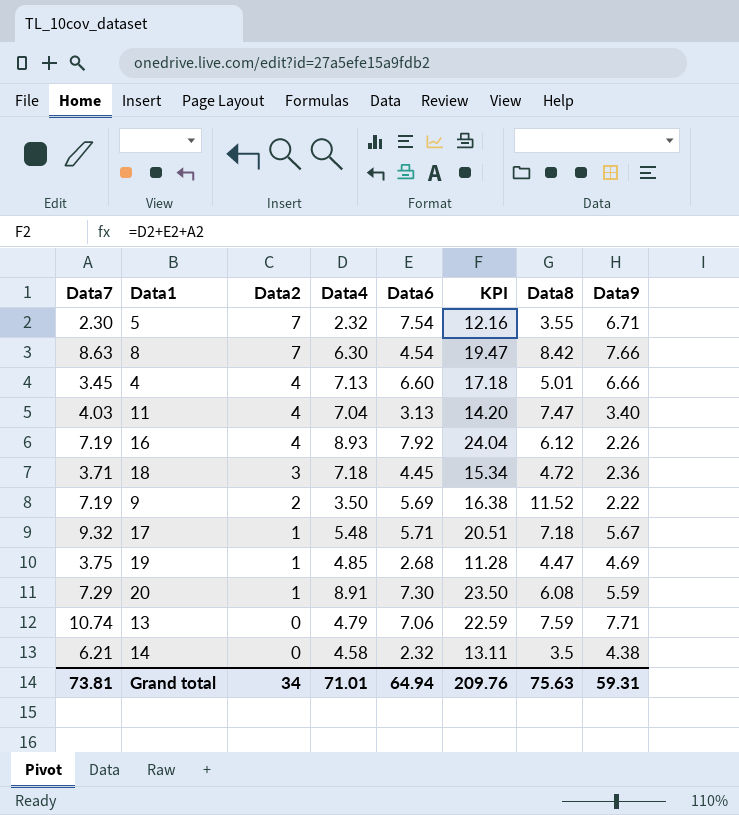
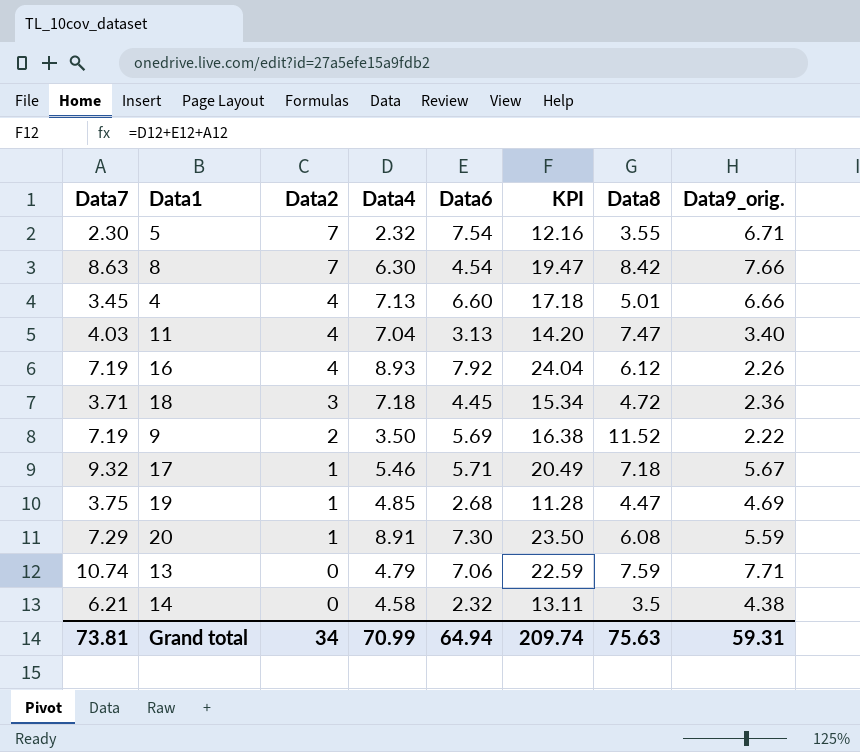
column name: Data9 -> Data9_orig.
17 | Data4: 5.48 -> 5.46
17 | KPI: 20.51 -> 20.49
Grand total | Data4: 71.01 -> 70.99
Grand total | KPI: 209.76 -> 209.74

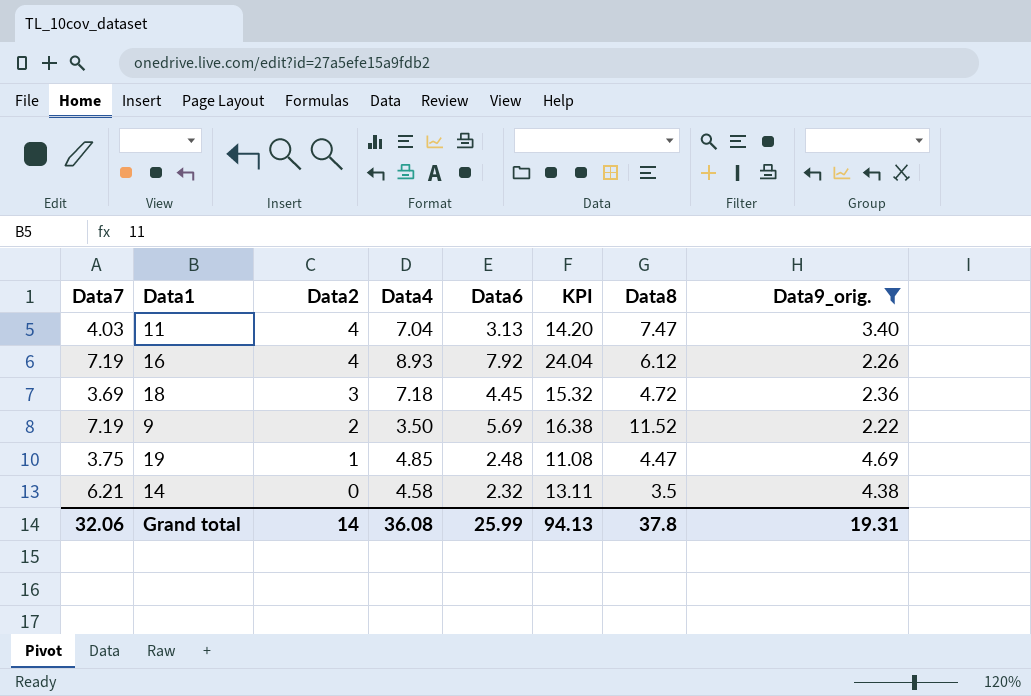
filter: none -> Data9_orig. <= 4.69
18 | Data7: 3.71 -> 3.69
18 | KPI: 15.34 -> 15.32
19 | Data6: 2.68 -> 2.48
19 | KPI: 11.28 -> 11.08
Grand total | Data7: 73.81 -> 32.06
Grand total | Data2: 34 -> 14
Grand total | Data4: 70.99 -> 36.08
Grand total | Data6: 64.94 -> 25.99
Grand total | KPI: 209.74 -> 94.13
Grand total | Data8: 75.63 -> 37.8
Grand total | Data9_orig.: 59.31 -> 19.31

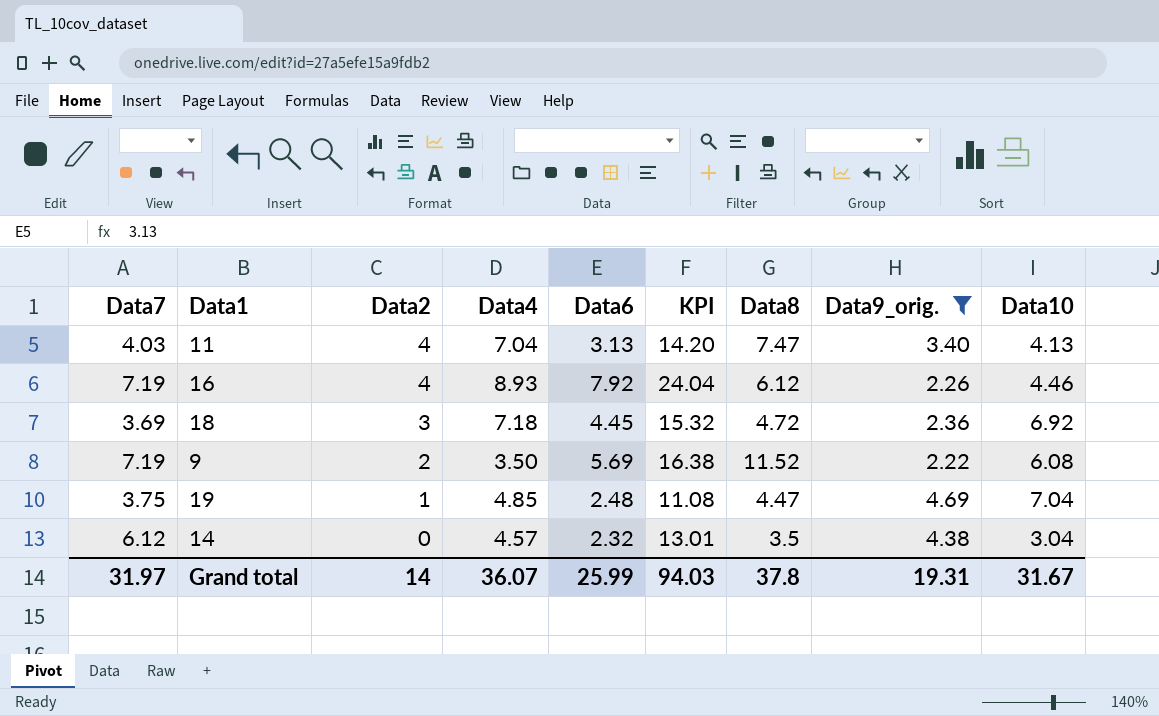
column Data10 | position: none -> 9
14 | Data7: 6.21 -> 6.12
14 | Data4: 4.58 -> 4.57
14 | KPI: 13.11 -> 13.01
Grand total | Data7: 32.06 -> 31.97
Grand total | Data4: 36.08 -> 36.07
Grand total | KPI: 94.13 -> 94.03

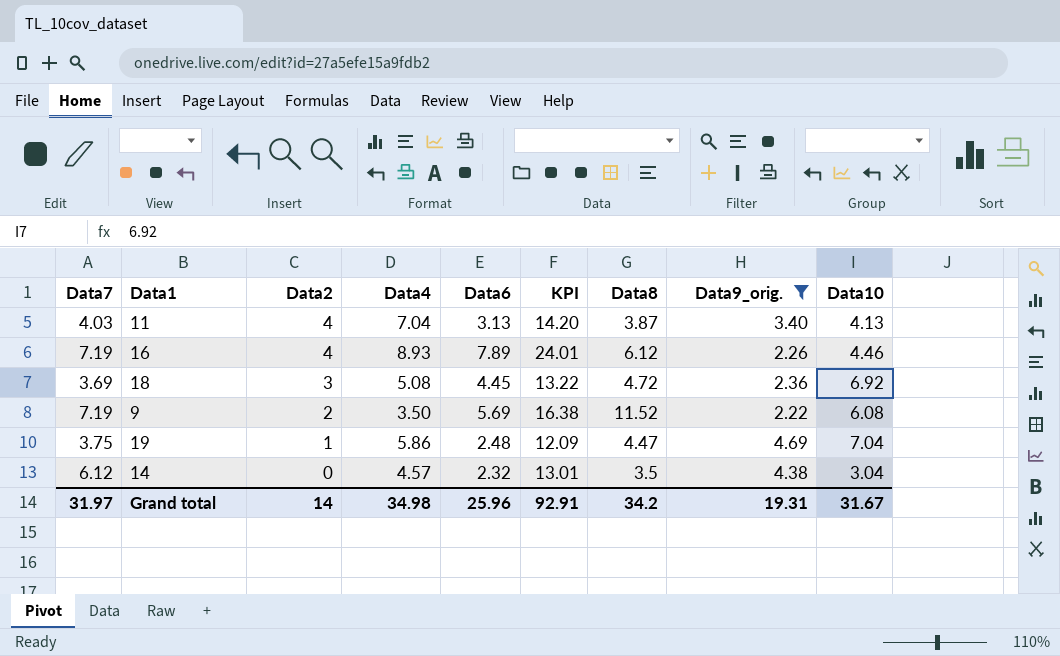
11 | Data8: 7.47 -> 3.87
16 | Data6: 7.92 -> 7.89
16 | KPI: 24.04 -> 24.01
18 | Data4: 7.18 -> 5.08
18 | KPI: 15.32 -> 13.22
19 | Data4: 4.85 -> 5.86
19 | KPI: 11.08 -> 12.09
Grand total | Data4: 36.07 -> 34.98
Grand total | Data6: 25.99 -> 25.96
Grand total | KPI: 94.03 -> 92.91
Grand total | Data8: 37.8 -> 34.2

